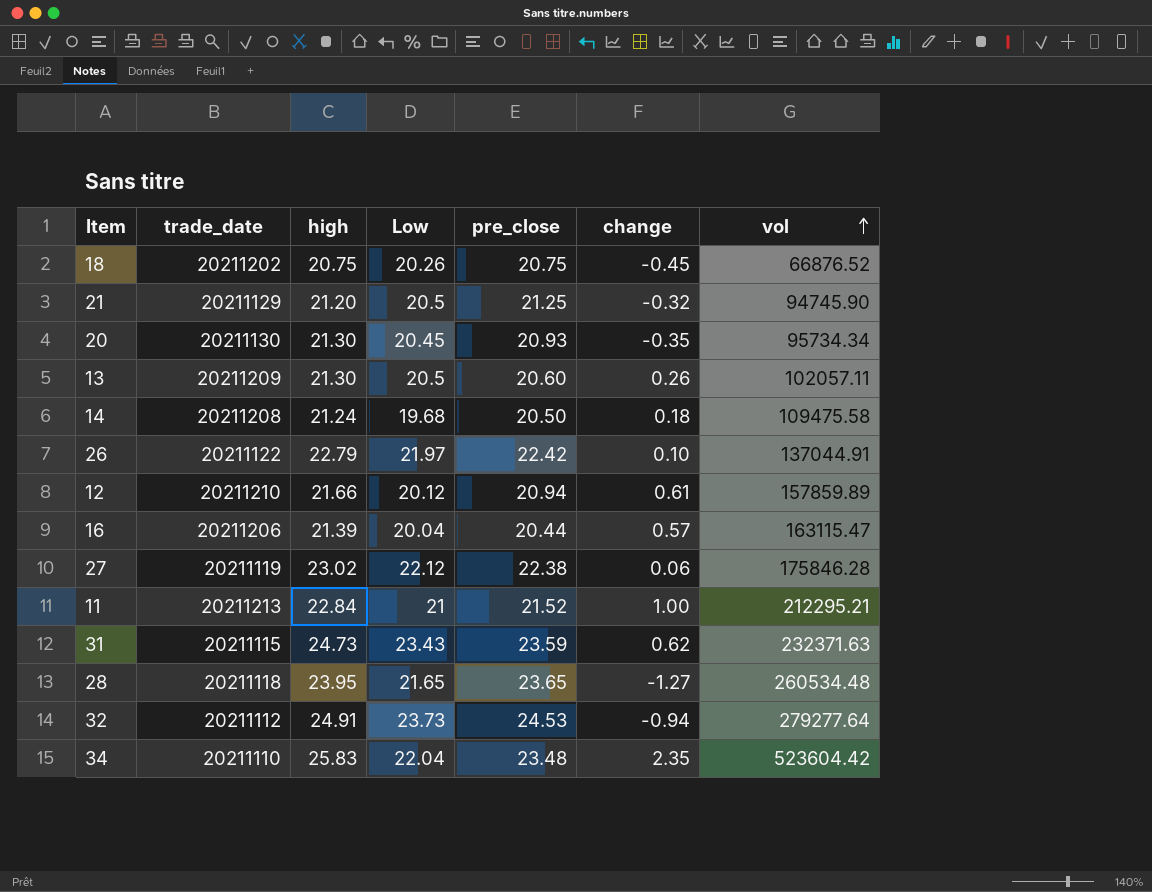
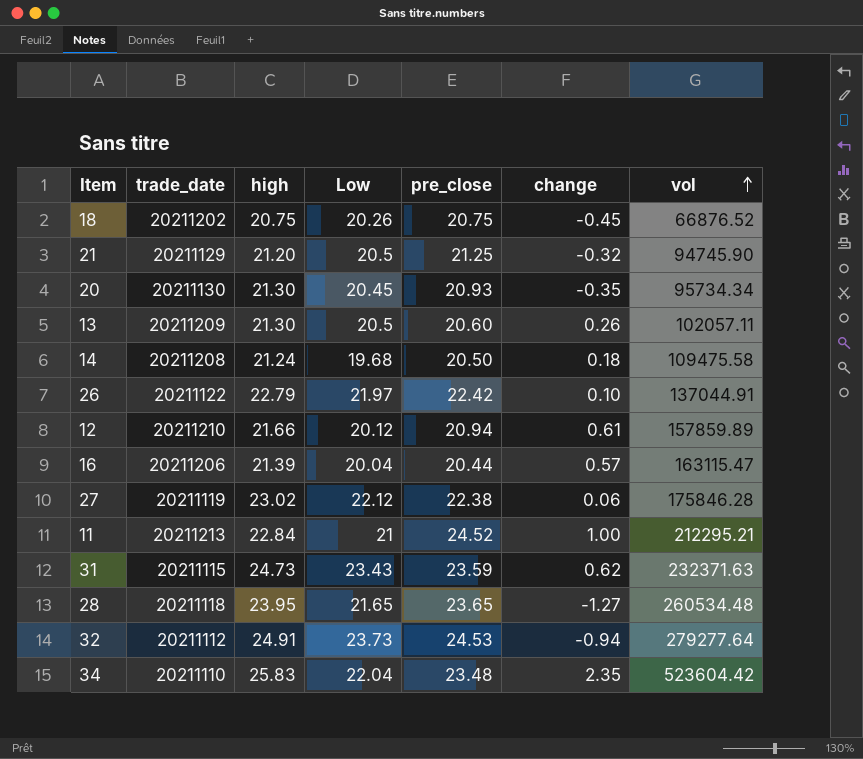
11 | pre_close: 21.52 -> 24.52

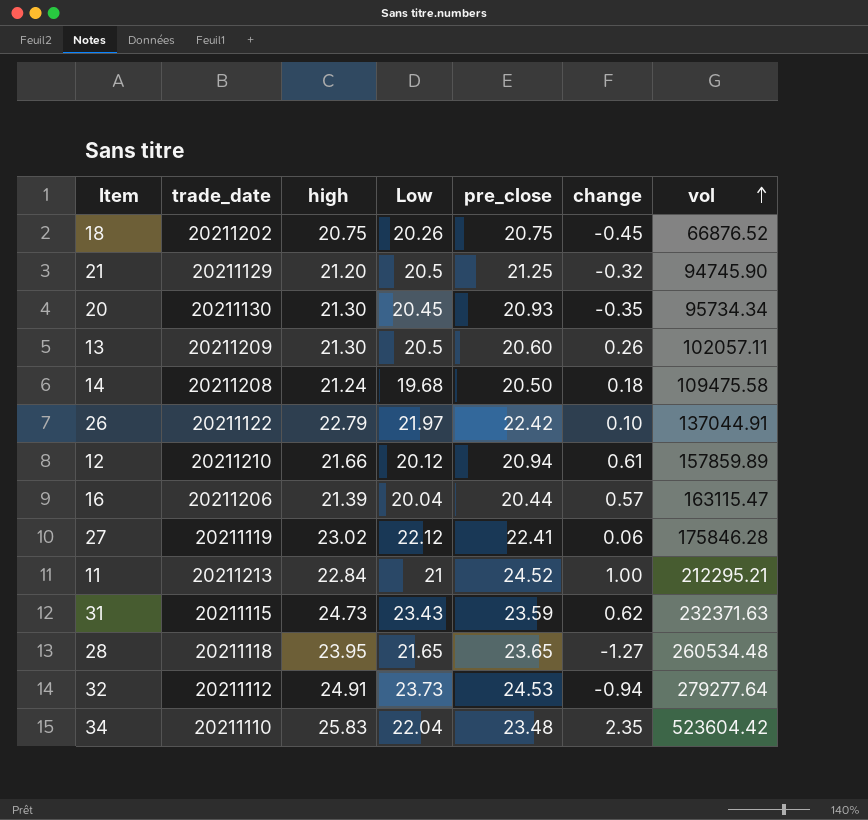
27 | pre_close: 22.38 -> 22.41

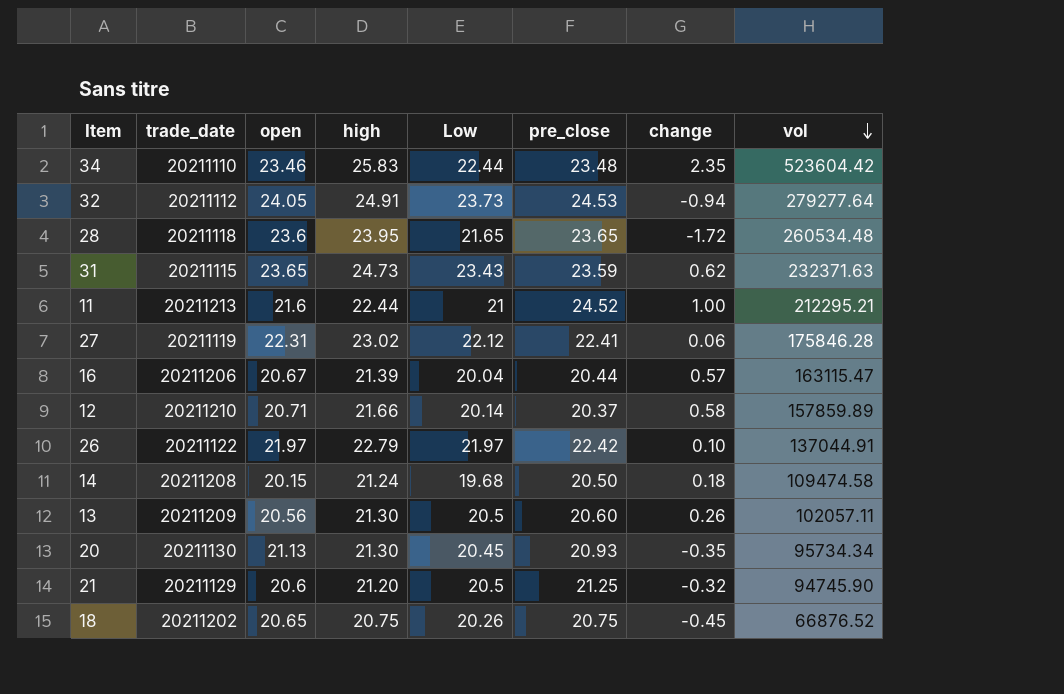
row order: vol ascending -> vol descending
column open | position: none -> 3
34 | Low: 22.04 -> 22.44
28 | change: -1.27 -> -1.72
11 | high: 22.84 -> 22.44
12 | Low: 20.12 -> 20.14
12 | pre_close: 20.94 -> 20.37
12 | change: 0.61 -> 0.58
14 | vol: 109475.58 -> 109474.58

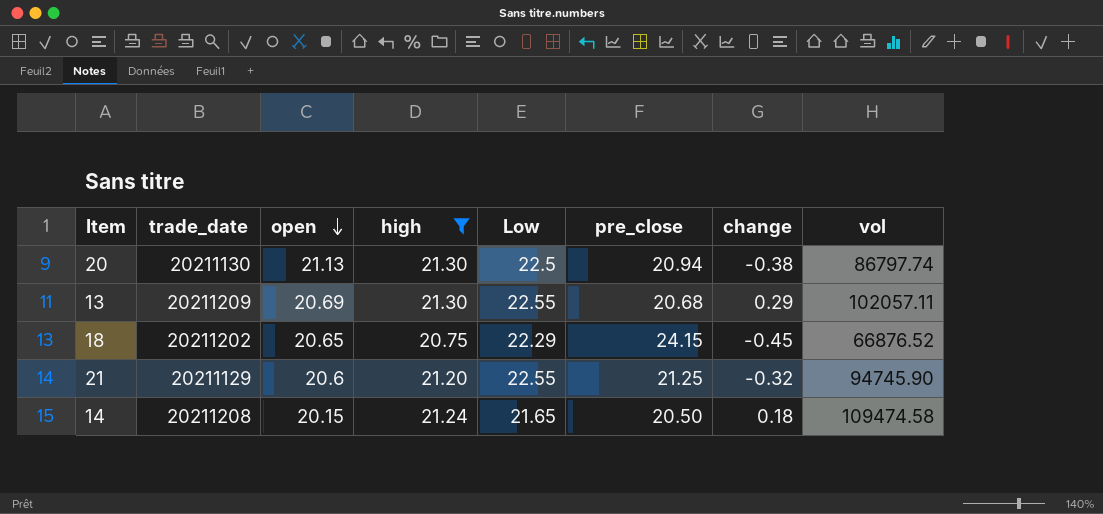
filter: none -> high <= 21.30
row order: vol descending -> open descending
20 | Low: 20.45 -> 22.5
20 | pre_close: 20.93 -> 20.94
20 | change: -0.35 -> -0.38
20 | vol: 95734.34 -> 86797.74
13 | open: 20.56 -> 20.69
13 | Low: 20.5 -> 22.55
13 | pre_close: 20.60 -> 20.68
13 | change: 0.26 -> 0.29
18 | Low: 20.26 -> 22.29
18 | pre_close: 20.75 -> 24.15
21 | Low: 20.5 -> 22.55
14 | Low: 19.68 -> 21.65

